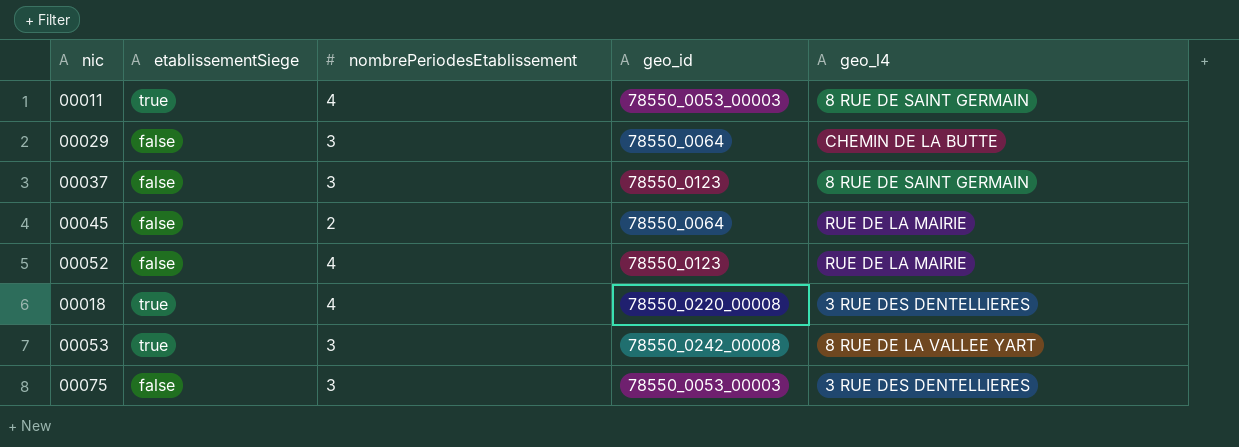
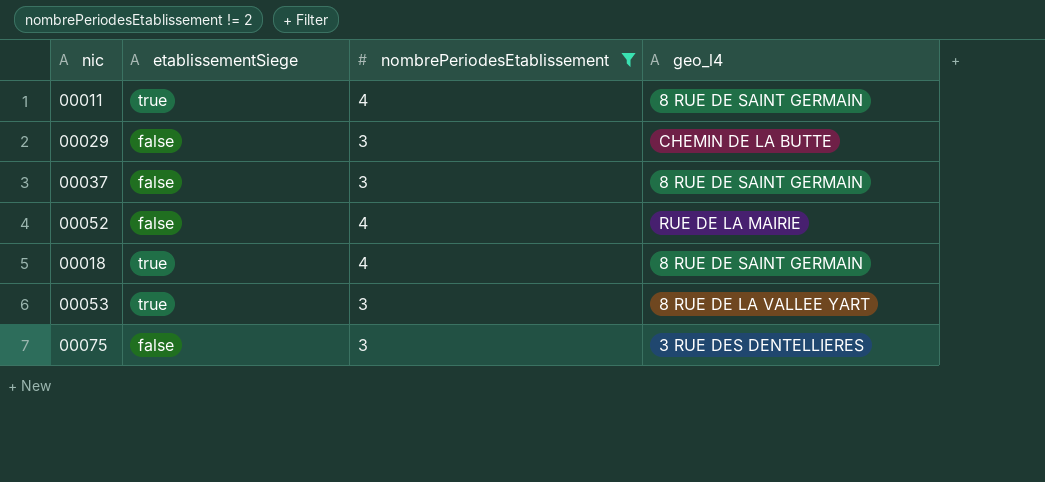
filter: none -> nombrePeriodesEtablissement != 2
column geo_id | position: 4 -> none
00018 | geo_l4: 3 RUE DES DENTELLIERES -> 8 RUE DE SAINT GERMAIN

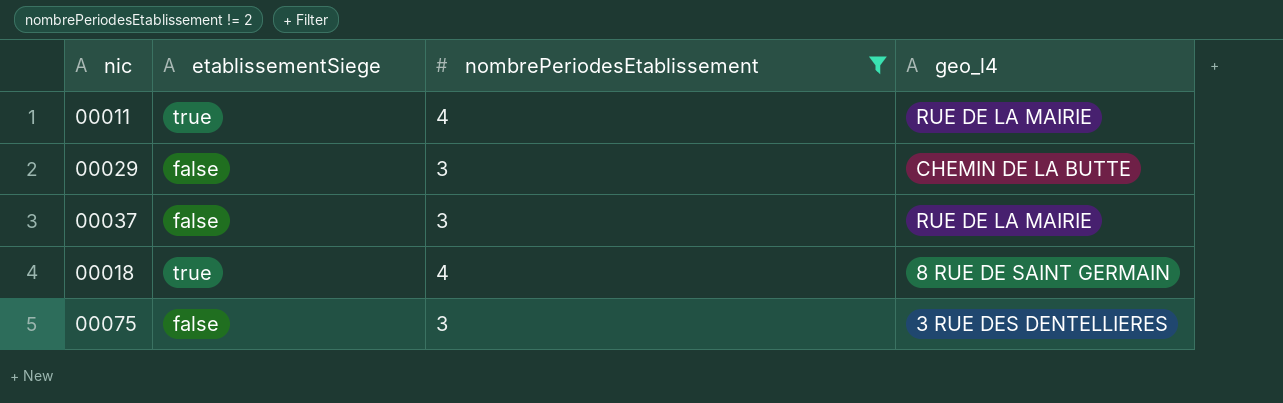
row 00052: false | 4 | RUE DE LA MAIRIE -> none
row 00053: true | 3 | 8 RUE DE LA VALLEE YART -> none
00011 | geo_l4: 8 RUE DE SAINT GERMAIN -> RUE DE LA MAIRIE
00037 | geo_l4: 8 RUE DE SAINT GERMAIN -> RUE DE LA MAIRIE

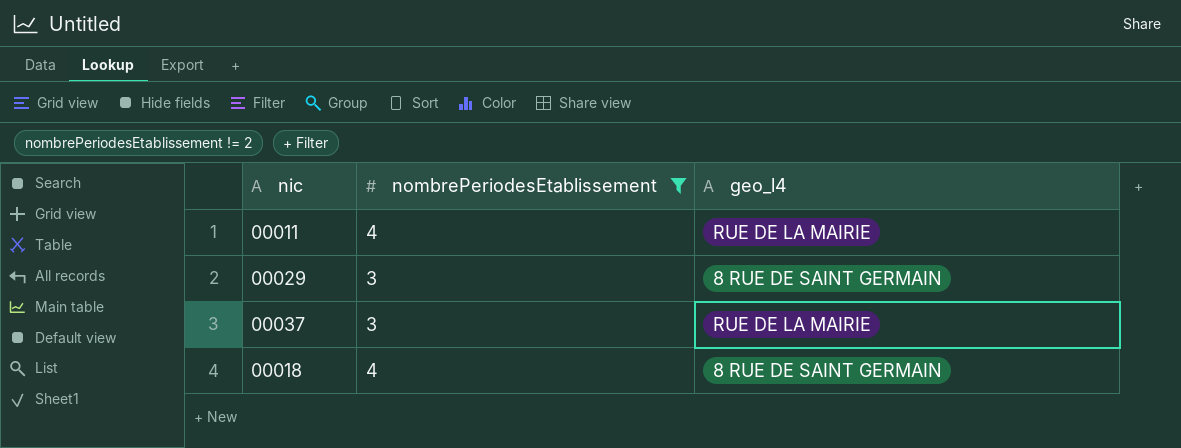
column etablissementSiege | position: 2 -> none
row 00075: false | 3 | 3 RUE DES DENTELLIERES -> none
00029 | geo_l4: CHEMIN DE LA BUTTE -> 8 RUE DE SAINT GERMAIN

